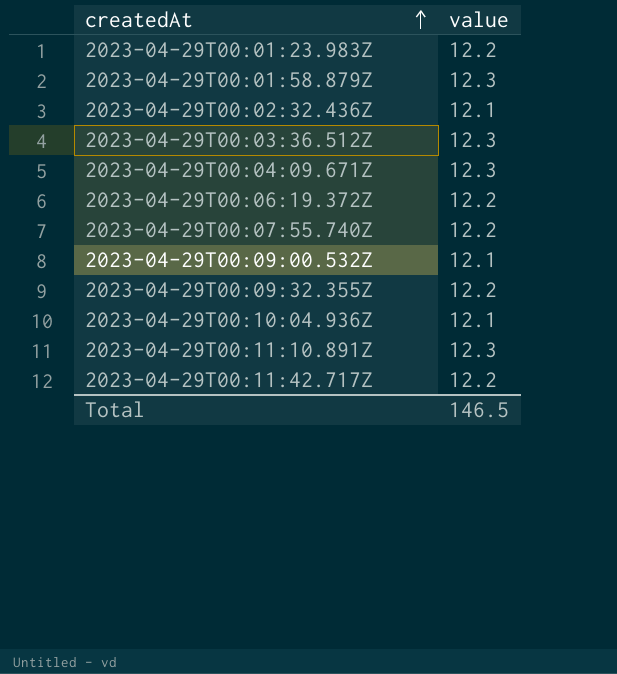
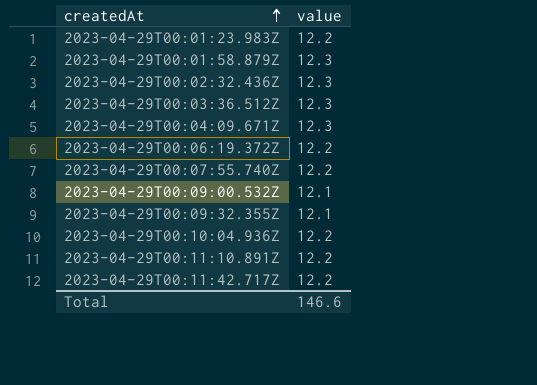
2023-04-29T00:02:32.436Z | value: 12.1 -> 12.3
2023-04-29T00:09:32.355Z | value: 12.2 -> 12.1
2023-04-29T00:10:04.936Z | value: 12.1 -> 12.2
2023-04-29T00:11:10.891Z | value: 12.3 -> 12.2
Total | value: 146.5 -> 146.6

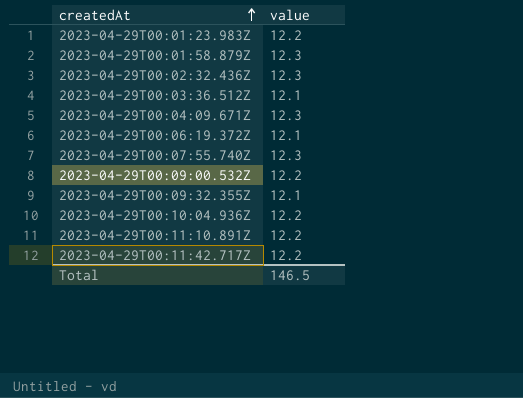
2023-04-29T00:03:36.512Z | value: 12.3 -> 12.1
2023-04-29T00:06:19.372Z | value: 12.2 -> 12.1
2023-04-29T00:07:55.740Z | value: 12.2 -> 12.3
2023-04-29T00:09:00.532Z | value: 12.1 -> 12.2
Total | value: 146.6 -> 146.5

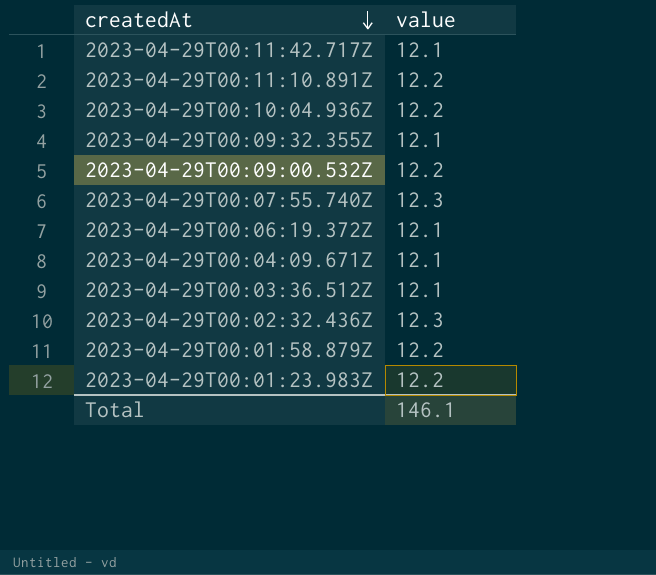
row order: createdAt ascending -> createdAt descending
2023-04-29T00:11:42.717Z | value: 12.2 -> 12.1
2023-04-29T00:04:09.671Z | value: 12.3 -> 12.1
2023-04-29T00:01:58.879Z | value: 12.3 -> 12.2
Total | value: 146.5 -> 146.1

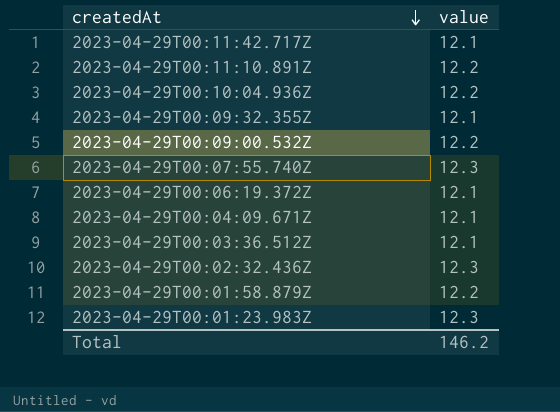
2023-04-29T00:01:23.983Z | value: 12.2 -> 12.3
Total | value: 146.1 -> 146.2

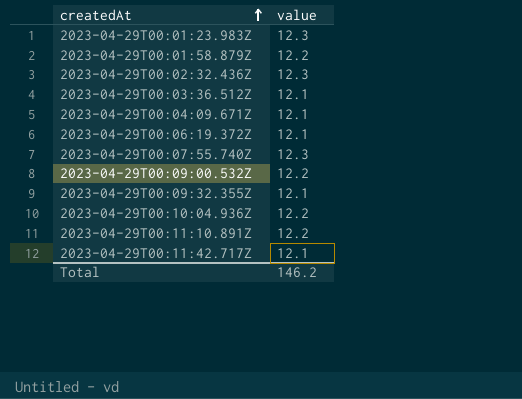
row order: createdAt descending -> createdAt ascending

